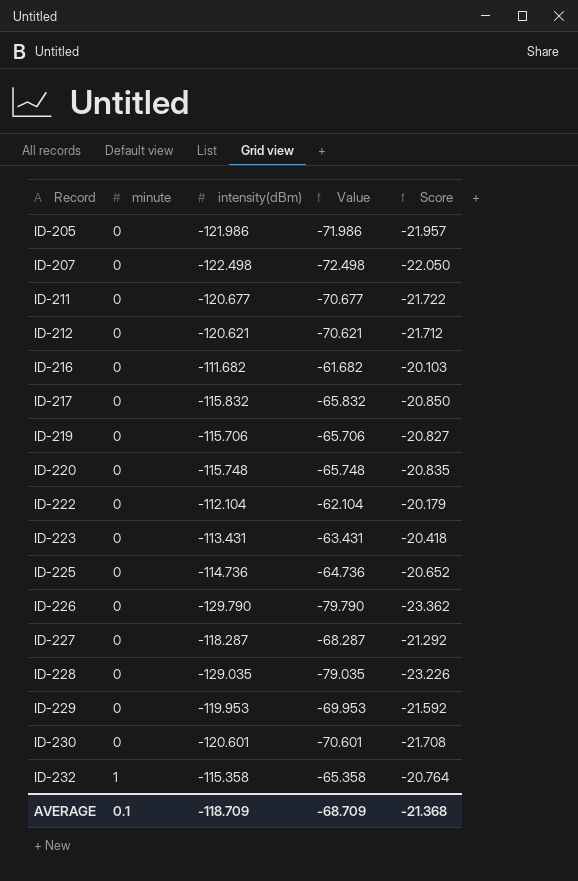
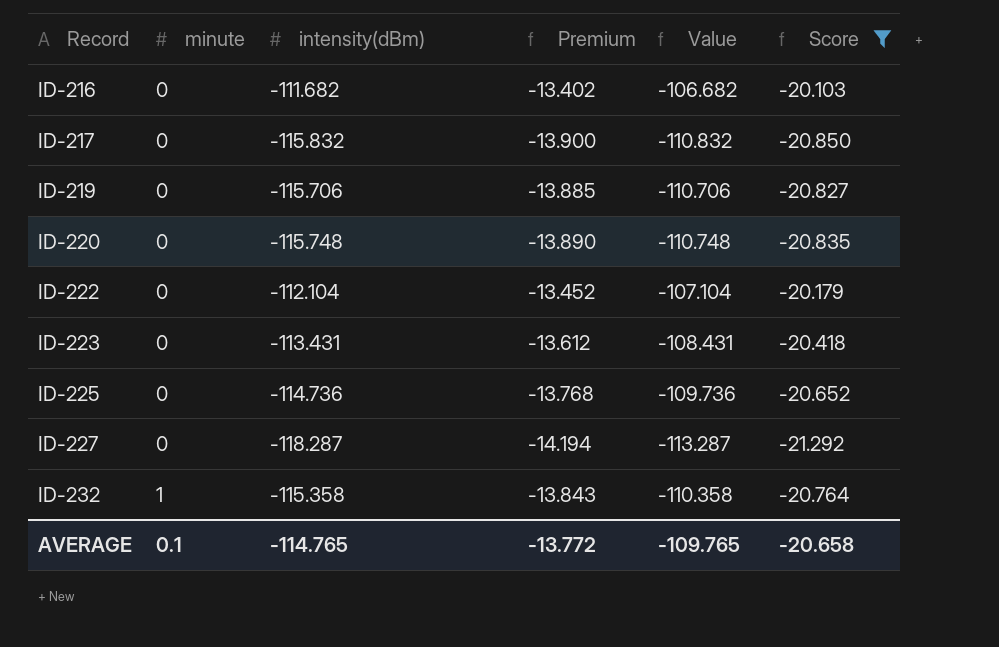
filter: none -> Score >= -21.292
column Premium | formula: none -> [intensity(dBm)] * 0.12
column Value | formula: [intensity(dBm)] + 50 -> [intensity(dBm)] + 5
AVERAGE | intensity(dBm): -118.709 -> -114.765
AVERAGE | Value: -68.709 -> -109.765
AVERAGE | Score: -21.368 -> -20.658

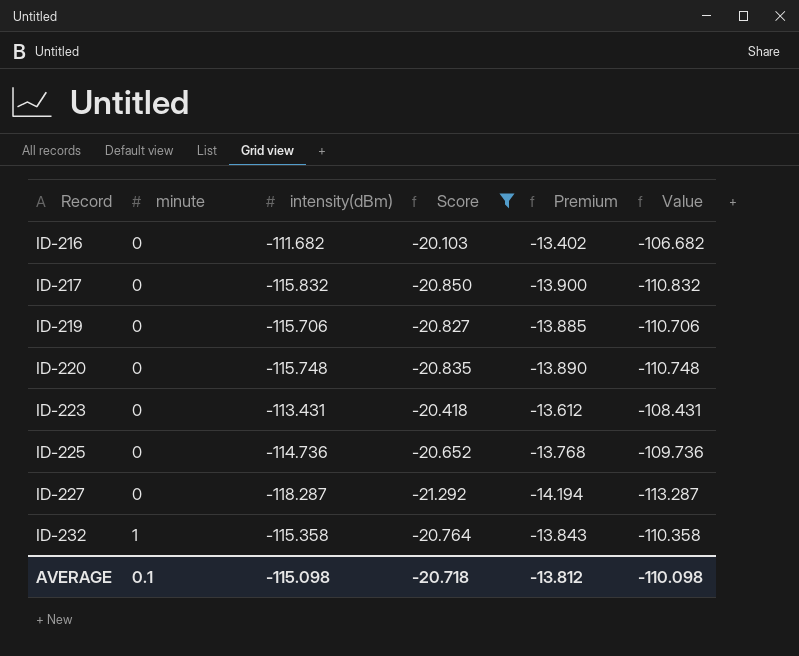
column Score | position: 6 -> 4
row ID-222: 0 | -112.104 | -13.452 | -107.104 | -20.179 -> none
AVERAGE | intensity(dBm): -114.765 -> -115.098
AVERAGE | Score: -20.658 -> -20.718
AVERAGE | Premium: -13.772 -> -13.812
AVERAGE | Value: -109.765 -> -110.098

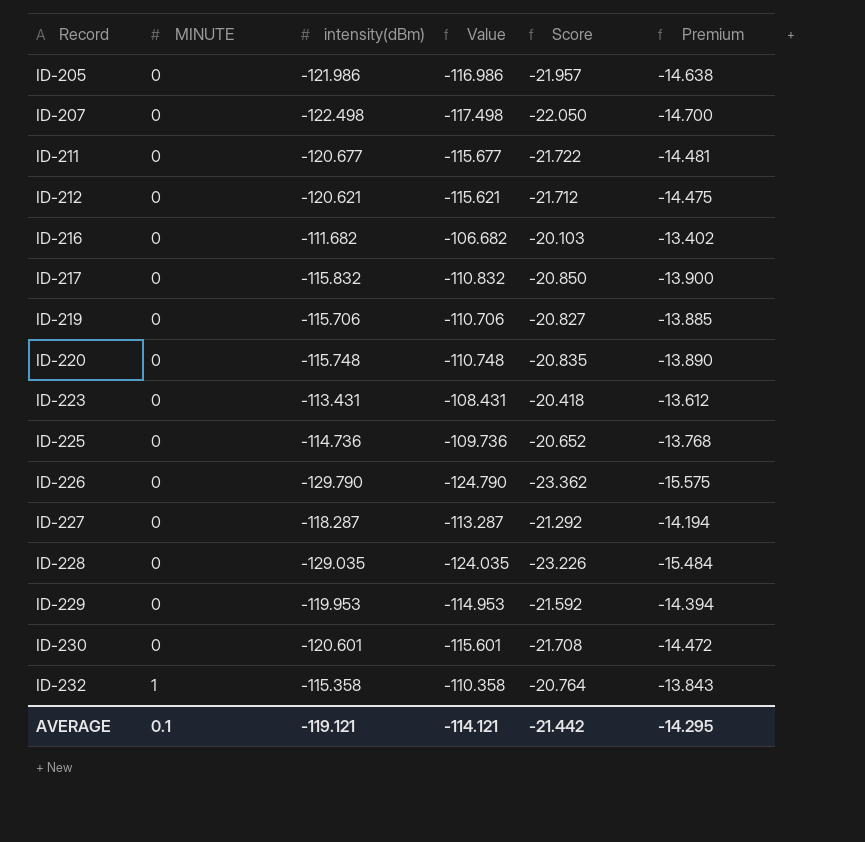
filter: Score >= -21.292 -> none
column name: minute -> MINUTE
column Value | position: 6 -> 4
AVERAGE | intensity(dBm): -115.098 -> -119.121
AVERAGE | Value: -110.098 -> -114.121
AVERAGE | Score: -20.718 -> -21.442
AVERAGE | Premium: -13.812 -> -14.295

